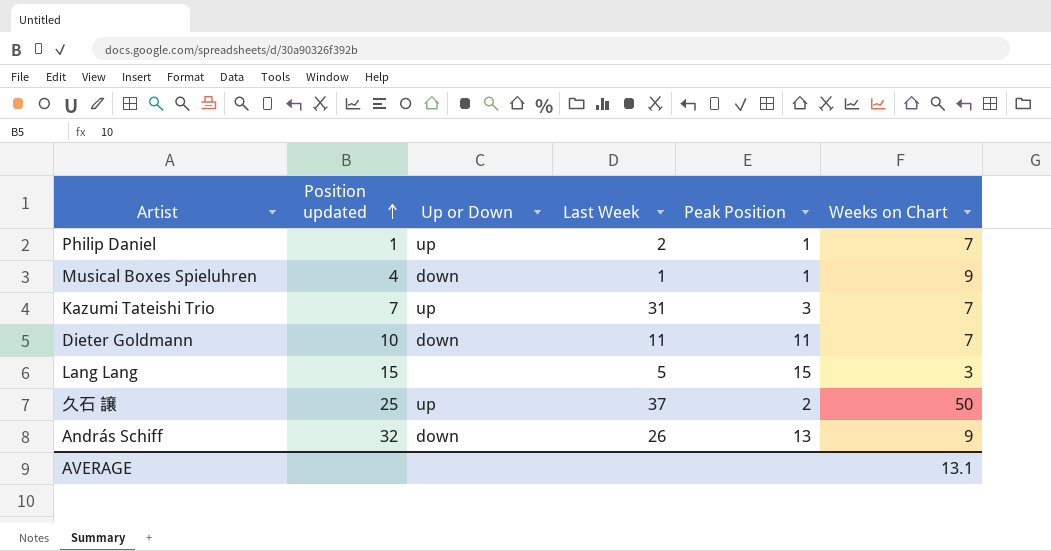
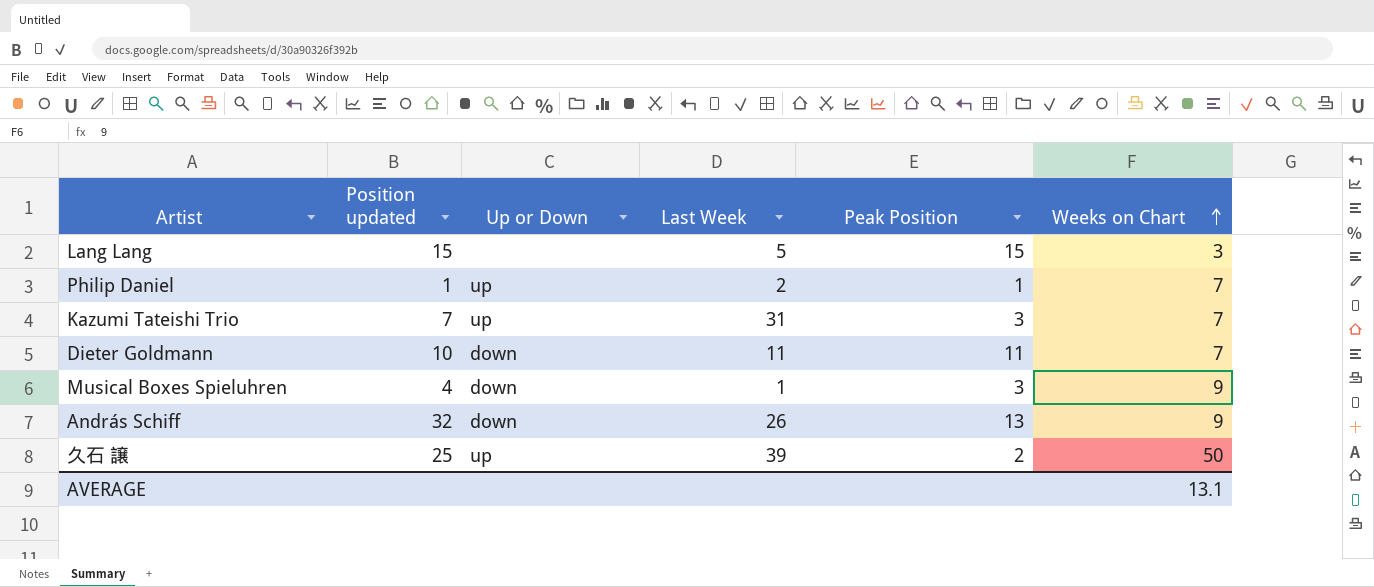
row order: Position updated ascending -> Weeks on Chart ascending
Musical Boxes Spieluhren | Peak Position: 1 -> 3
久石 譲 | Last Week: 37 -> 39

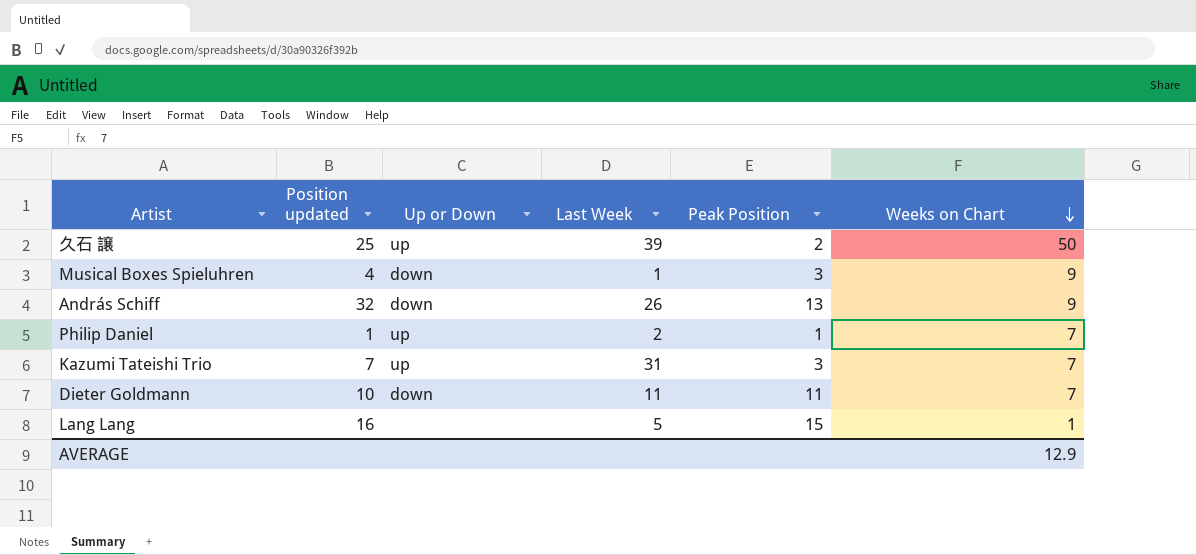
row order: Weeks on Chart ascending -> Weeks on Chart descending
Lang Lang | Position updated: 15 -> 16
Lang Lang | Weeks on Chart: 3 -> 1
AVERAGE | Weeks on Chart: 13.1 -> 12.9

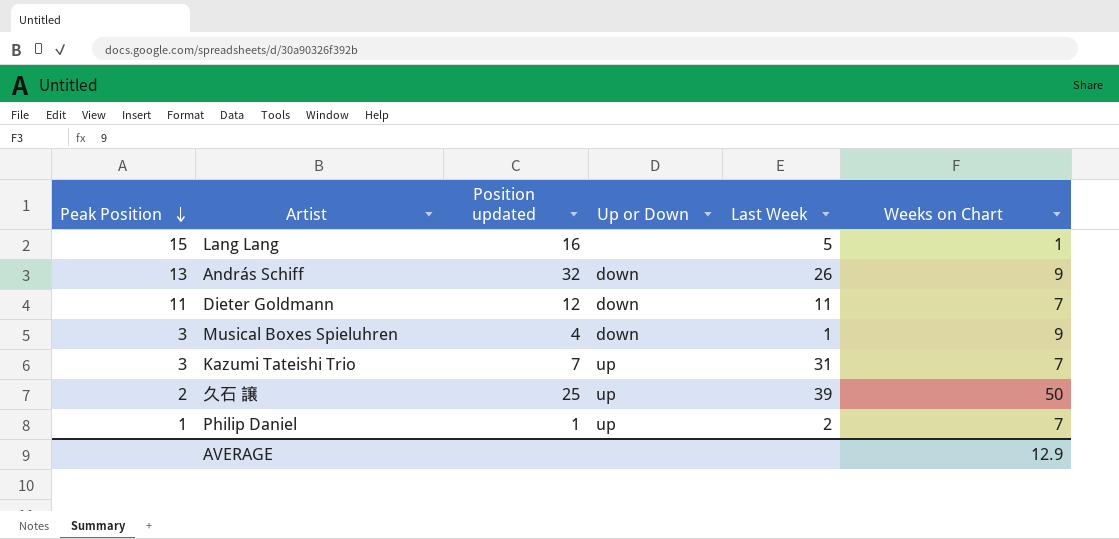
row order: Weeks on Chart descending -> Peak Position descending
column Peak Position | position: 5 -> 1
Dieter Goldmann | Position updated: 10 -> 12

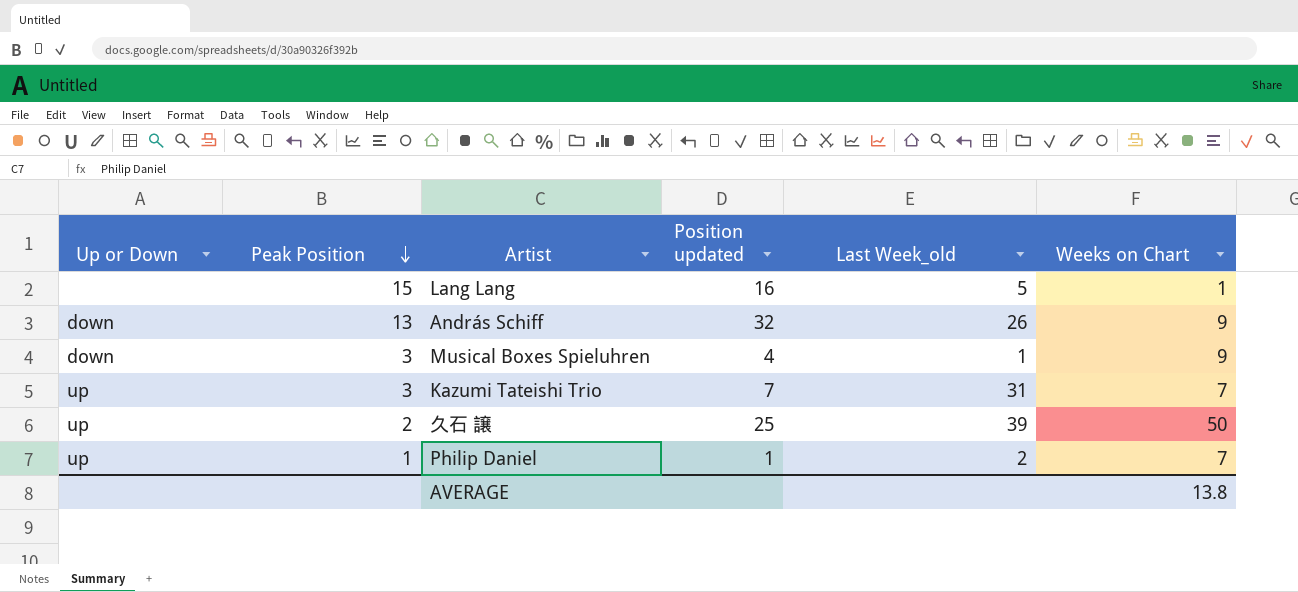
column Up or Down | position: 4 -> 1
column name: Last Week -> Last Week_old
row Dieter Goldmann: 11 | 12 | down | 11 | 7 -> none
AVERAGE | Weeks on Chart: 12.9 -> 13.8

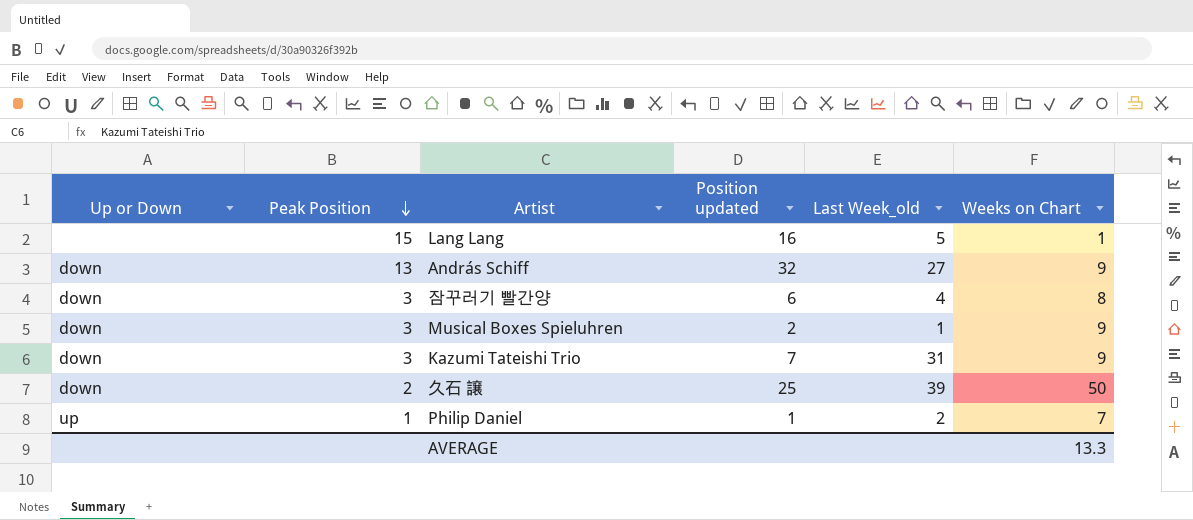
András Schiff | Last Week_old: 26 -> 27
row 잠꾸러기 빨간양: none -> down | 3 | 6 | 4 | 8
Musical Boxes Spieluhren | Position updated: 4 -> 2
Kazumi Tateishi Trio | Up or Down: up -> down
Kazumi Tateishi Trio | Weeks on Chart: 7 -> 9
久石 譲 | Up or Down: up -> down
AVERAGE | Weeks on Chart: 13.8 -> 13.3

